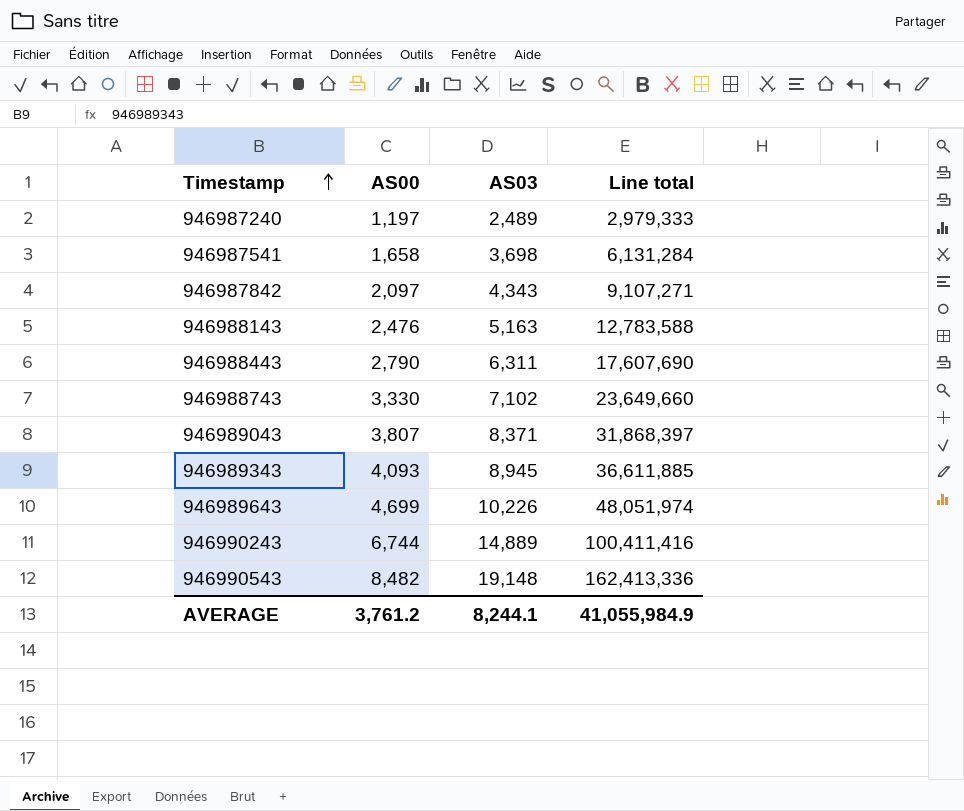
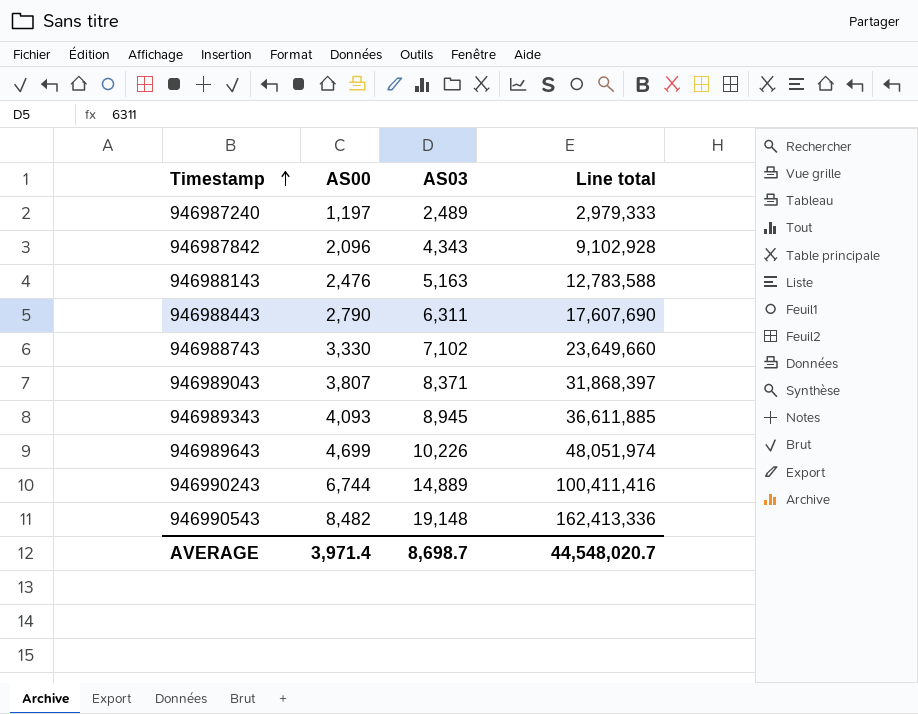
row 946987541: 1,658 | 3,698 | 6,131,284 -> none
946987842 | AS00: 2,097 -> 2,096
946987842 | Line total: 9,107,271 -> 9,102,928
AVERAGE | AS00: 3,761.2 -> 3,971.4
AVERAGE | AS03: 8,244.1 -> 8,698.7
AVERAGE | Line total: 41,055,984.9 -> 44,548,020.7

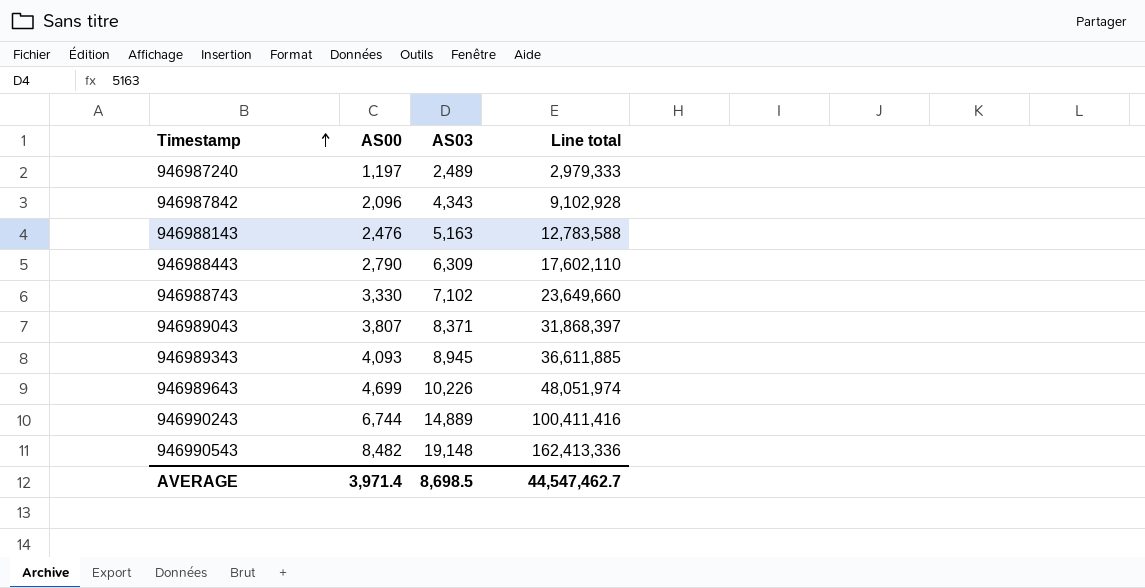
946988443 | AS03: 6,311 -> 6,309
946988443 | Line total: 17,607,690 -> 17,602,110
AVERAGE | AS03: 8,698.7 -> 8,698.5
AVERAGE | Line total: 44,548,020.7 -> 44,547,462.7

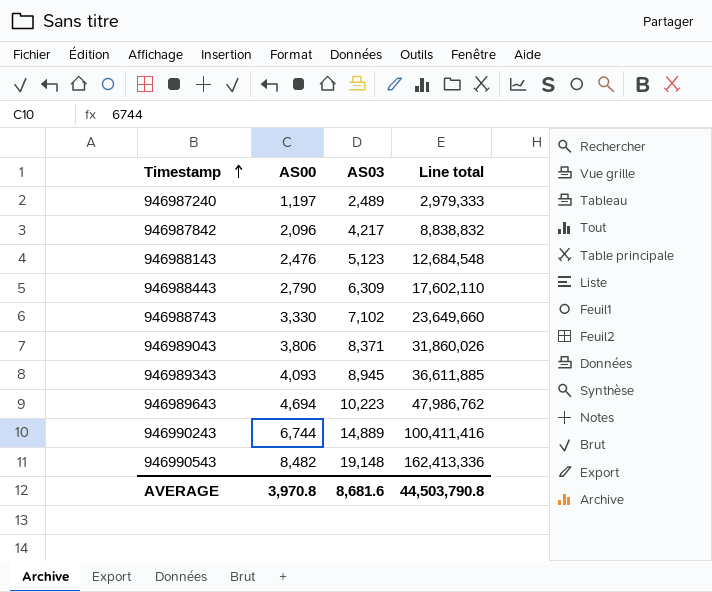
946987842 | AS03: 4,343 -> 4,217
946987842 | Line total: 9,102,928 -> 8,838,832
946988143 | AS03: 5,163 -> 5,123
946988143 | Line total: 12,783,588 -> 12,684,548
946989043 | AS00: 3,807 -> 3,806
946989043 | Line total: 31,868,397 -> 31,860,026
946989643 | AS00: 4,699 -> 4,694
946989643 | AS03: 10,226 -> 10,223
946989643 | Line total: 48,051,974 -> 47,986,762
AVERAGE | AS00: 3,971.4 -> 3,970.8
AVERAGE | AS03: 8,698.5 -> 8,681.6
AVERAGE | Line total: 44,547,462.7 -> 44,503,790.8

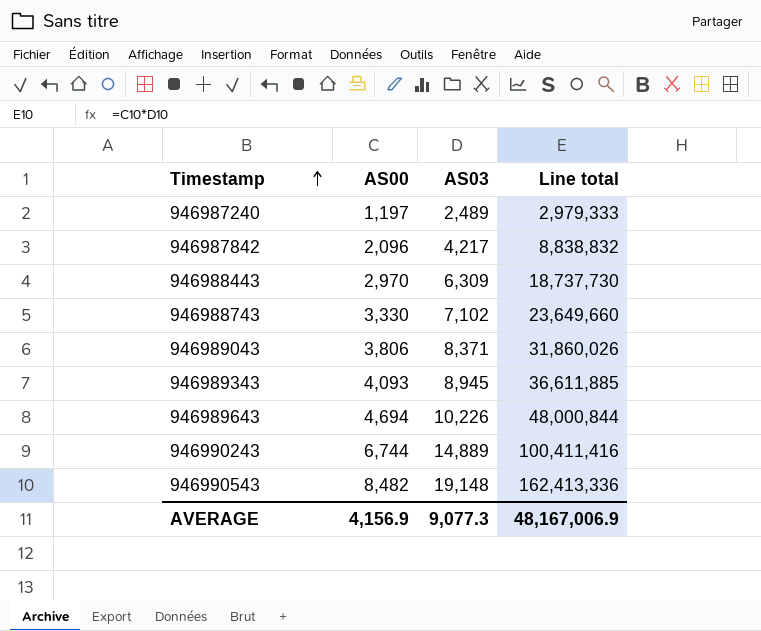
row 946988143: 2,476 | 5,123 | 12,684,548 -> none
946988443 | AS00: 2,790 -> 2,970
946988443 | Line total: 17,602,110 -> 18,737,730
946989643 | AS03: 10,223 -> 10,226
946989643 | Line total: 47,986,762 -> 48,000,844
AVERAGE | AS00: 3,970.8 -> 4,156.9
AVERAGE | AS03: 8,681.6 -> 9,077.3
AVERAGE | Line total: 44,503,790.8 -> 48,167,006.9

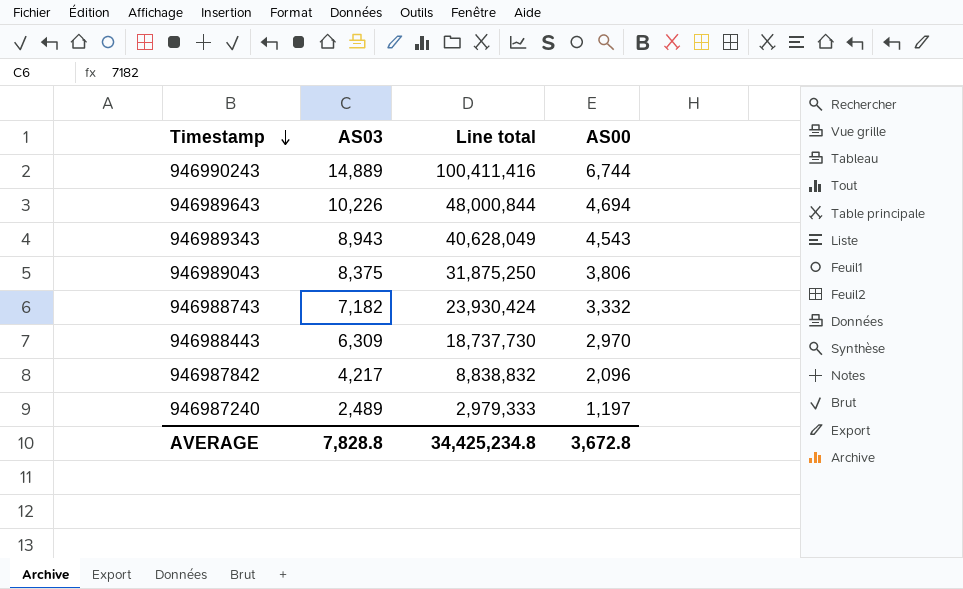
row order: Timestamp ascending -> Timestamp descending
column AS00 | position: 2 -> 4
row 946990543: 8,482 | 19,148 | 162,413,336 -> none
946989343 | AS03: 8,945 -> 8,943
946989343 | Line total: 36,611,885 -> 40,628,049
946989343 | AS00: 4,093 -> 4,543
946989043 | AS03: 8,371 -> 8,375
946989043 | Line total: 31,860,026 -> 31,875,250
946988743 | AS03: 7,102 -> 7,182
946988743 | Line total: 23,649,660 -> 23,930,424
946988743 | AS00: 3,330 -> 3,332
AVERAGE | AS03: 9,077.3 -> 7,828.8
AVERAGE | Line total: 48,167,006.9 -> 34,425,234.8
AVERAGE | AS00: 4,156.9 -> 3,672.8

